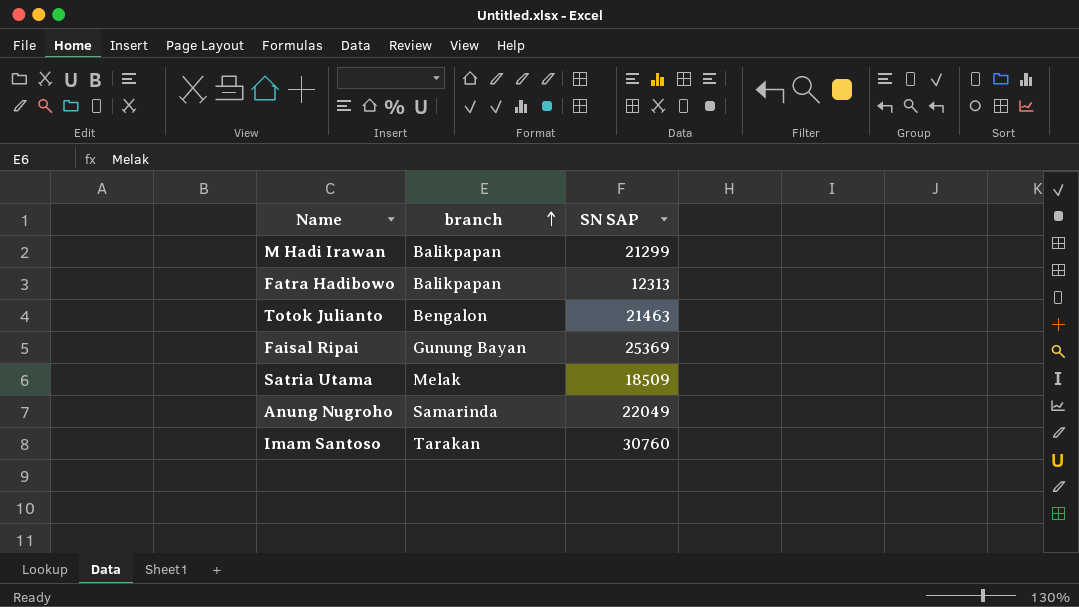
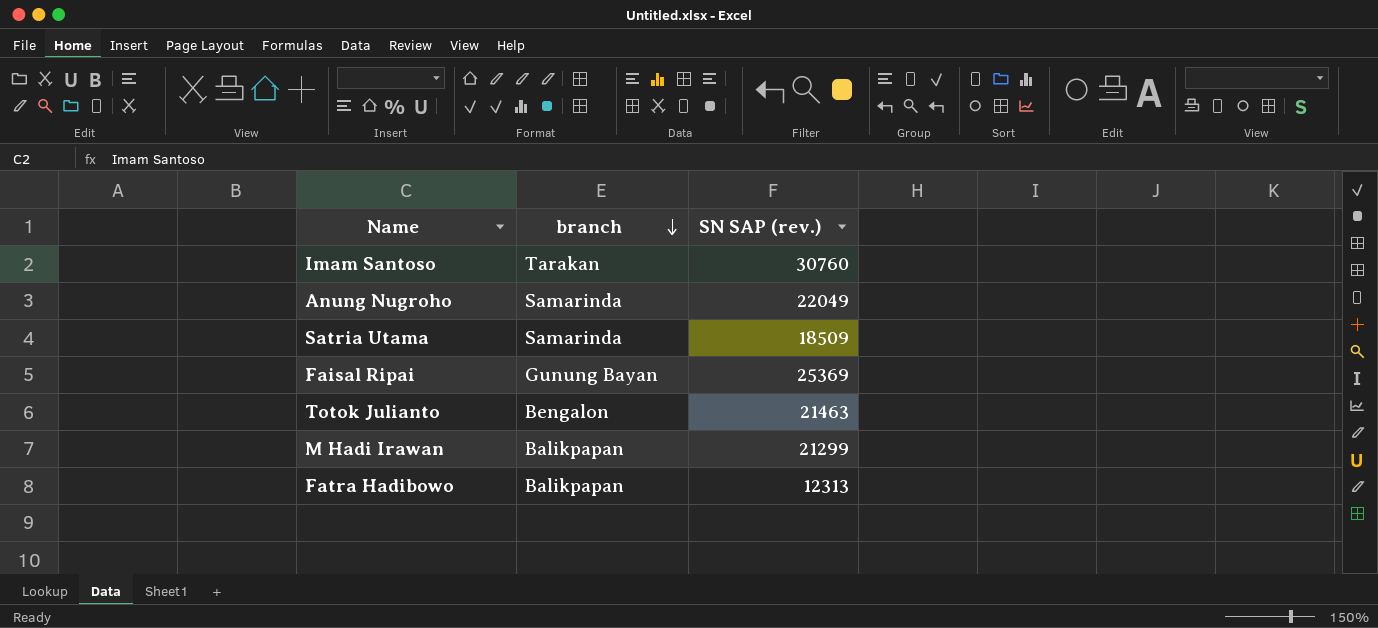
row order: branch ascending -> branch descending
column name: SN SAP -> SN SAP (rev.)
Satria Utama | branch: Melak -> Samarinda

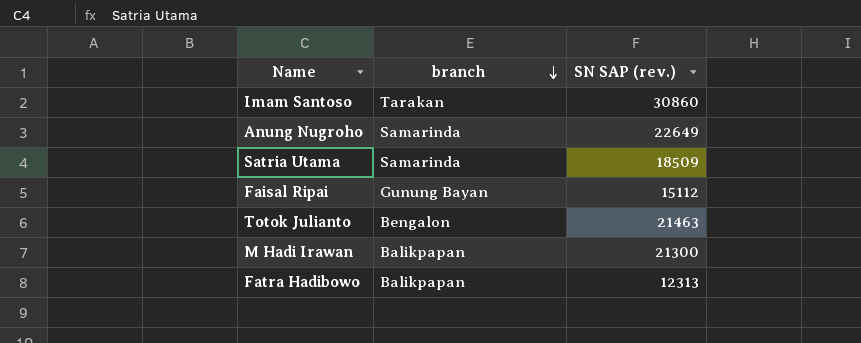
Imam Santoso | SN SAP (rev.): 30760 -> 30860
Anung Nugroho | SN SAP (rev.): 22049 -> 22649
Faisal Ripai | SN SAP (rev.): 25369 -> 15112
M Hadi Irawan | SN SAP (rev.): 21299 -> 21300

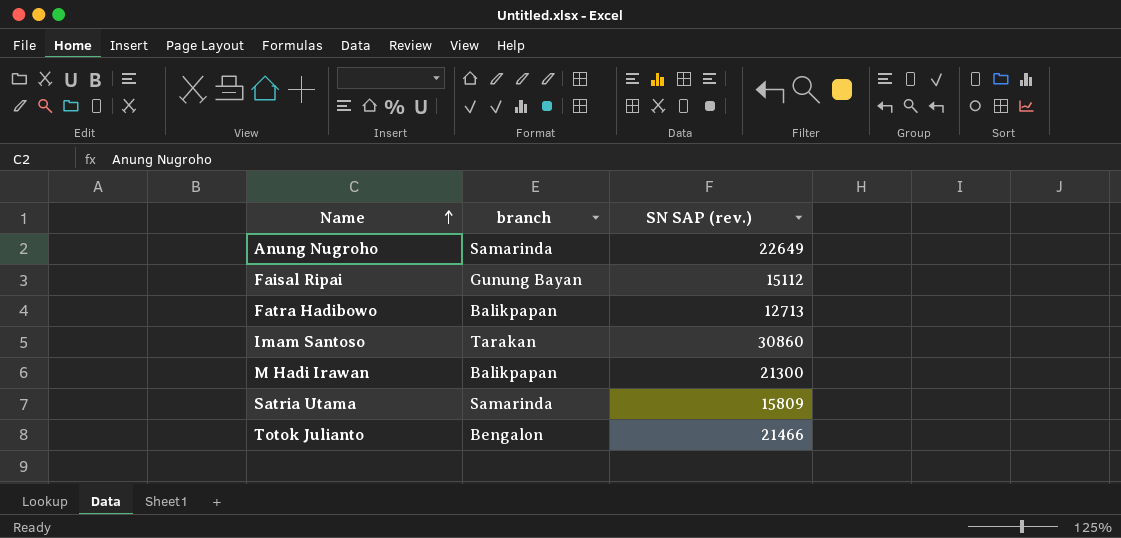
row order: branch descending -> Name ascending
Fatra Hadibowo | SN SAP (rev.): 12313 -> 12713
Satria Utama | SN SAP (rev.): 18509 -> 15809
Totok Julianto | SN SAP (rev.): 21463 -> 21466

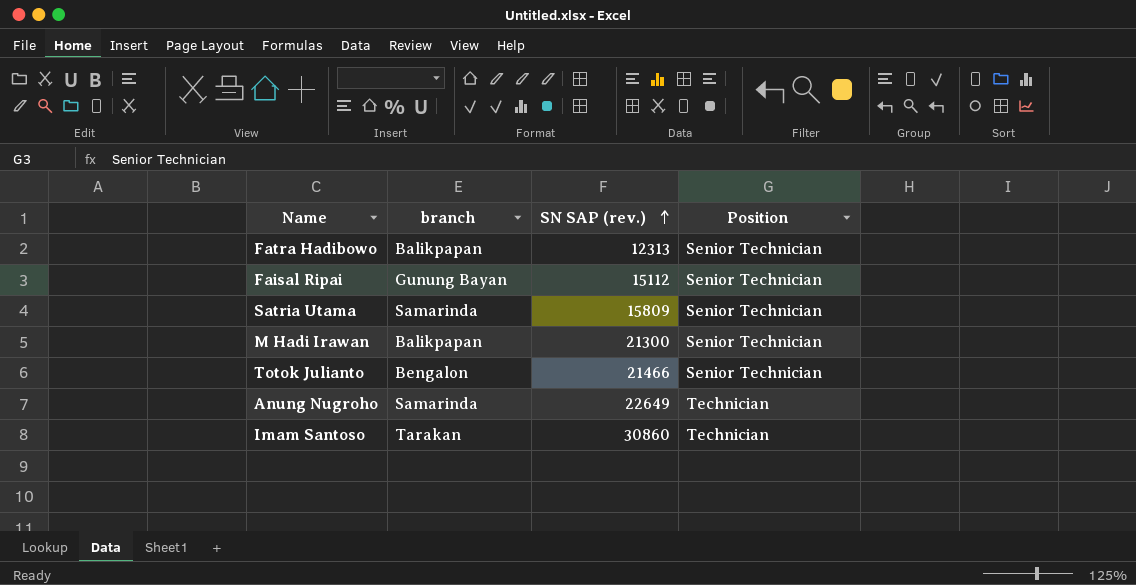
row order: Name ascending -> SN SAP (rev.) ascending
column Position | position: none -> 4
Fatra Hadibowo | SN SAP (rev.): 12713 -> 12313

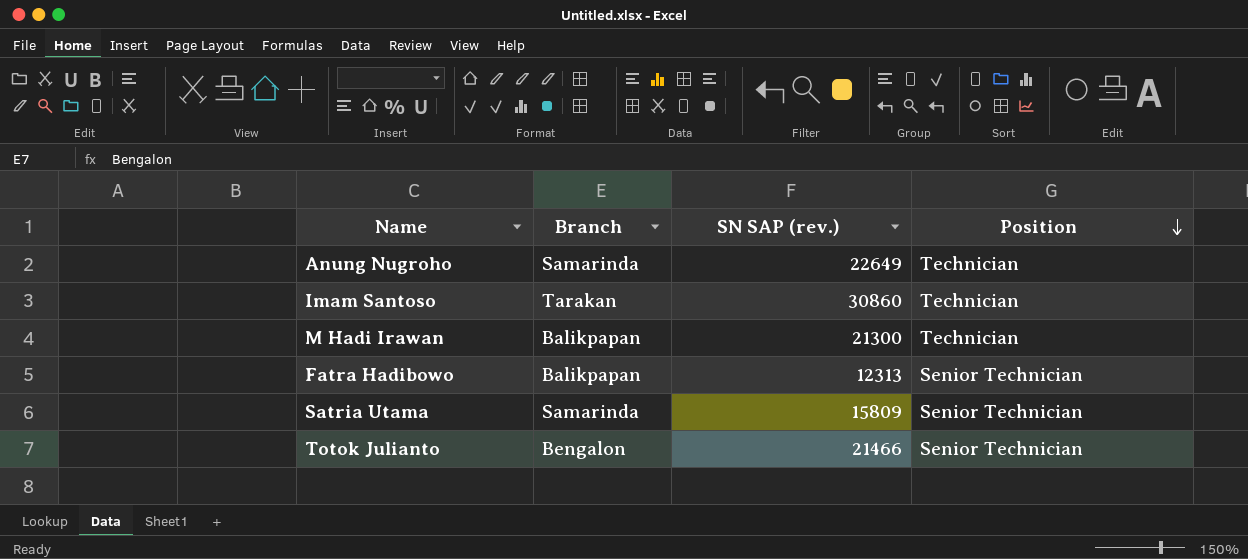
row order: SN SAP (rev.) ascending -> Position descending
column name: branch -> Branch
row Faisal Ripai: Gunung Bayan | 15112 | Senior Technician -> none
M Hadi Irawan | Position: Senior Technician -> Technician

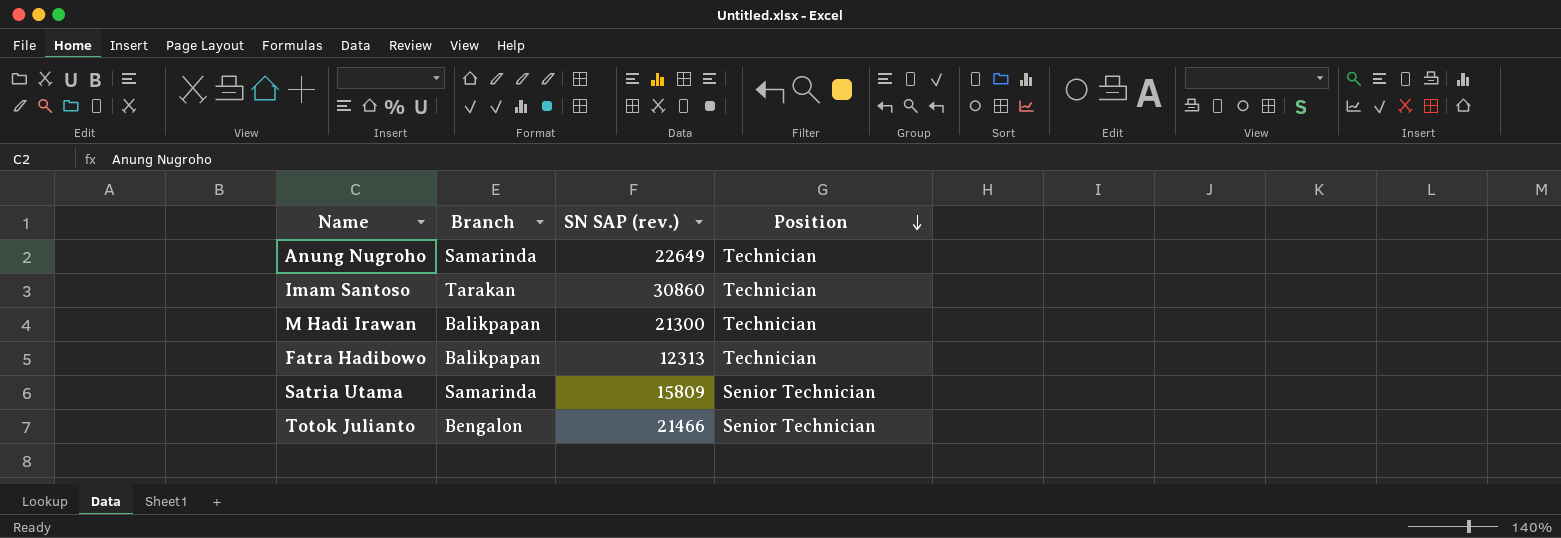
Fatra Hadibowo | Position: Senior Technician -> Technician

